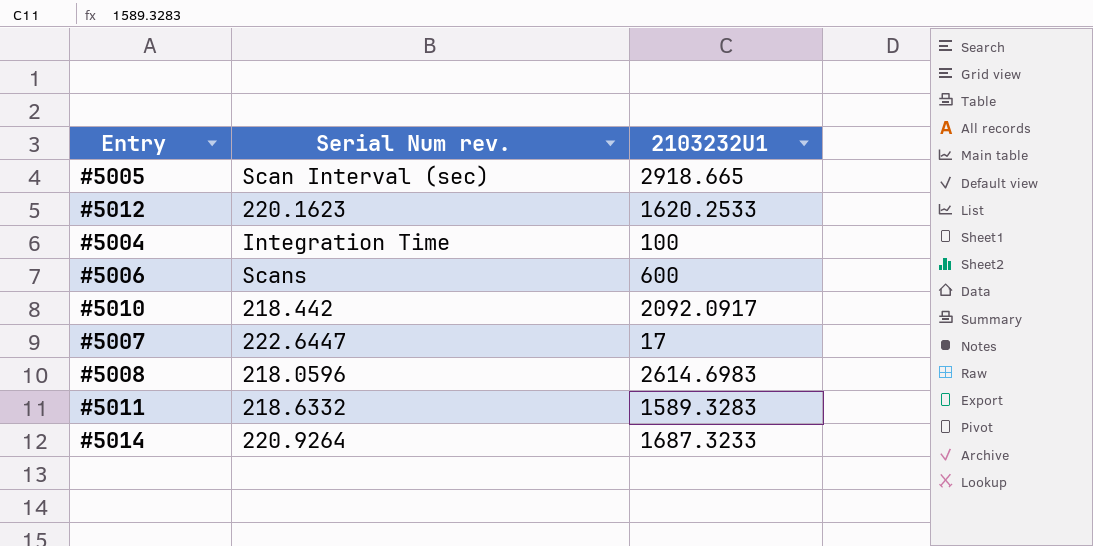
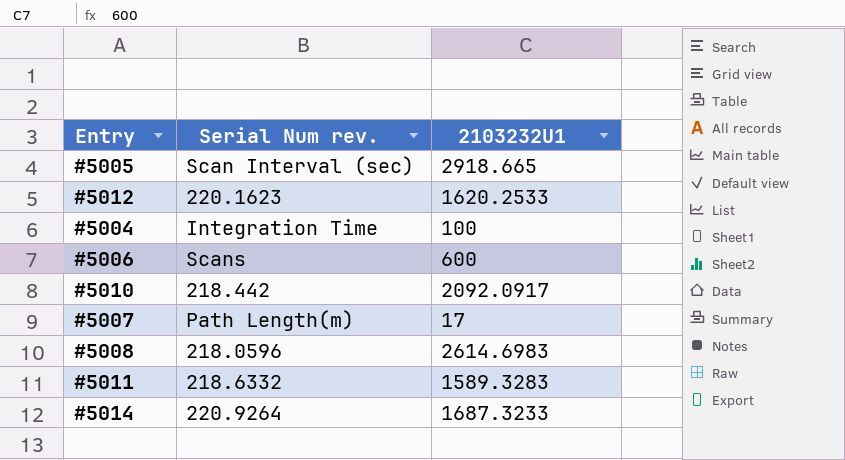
#5007 | Serial Num rev.: 222.6447 -> Path Length(m)

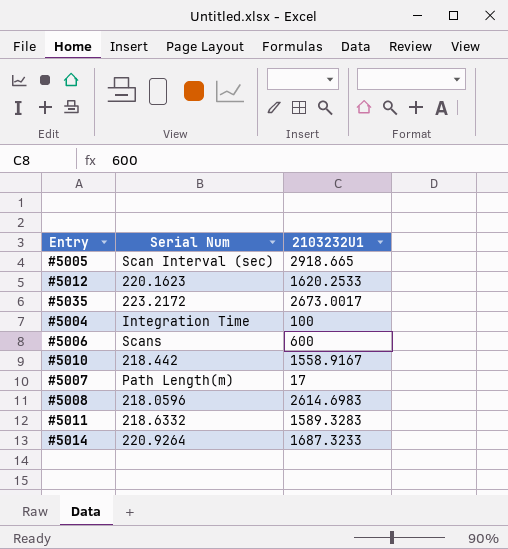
column name: Serial Num rev. -> Serial Num
row #5035: none -> 223.2172 | 2673.0017
#5010 | 2103232U1: 2092.0917 -> 1558.9167

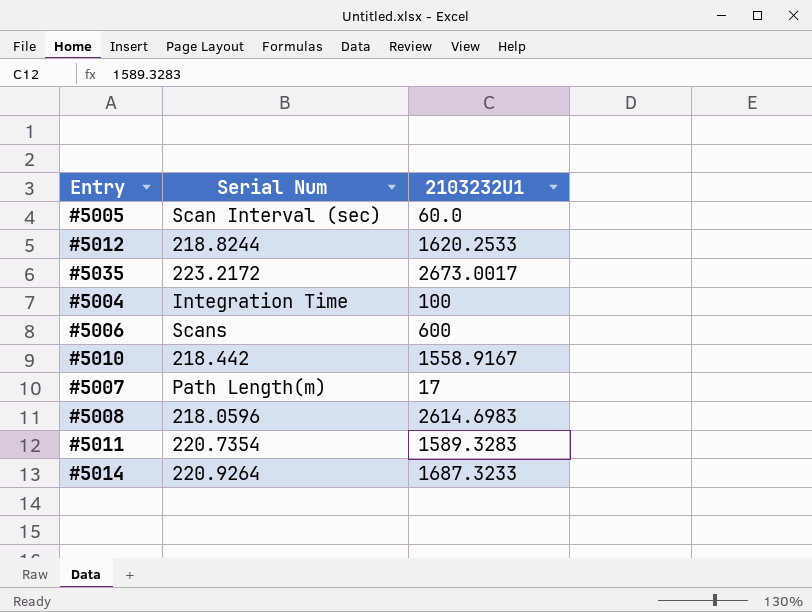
#5005 | 2103232U1: 2918.665 -> 60.0
#5012 | Serial Num: 220.1623 -> 218.8244
#5011 | Serial Num: 218.6332 -> 220.7354

